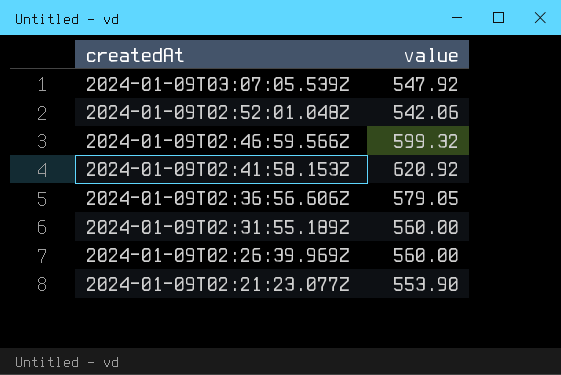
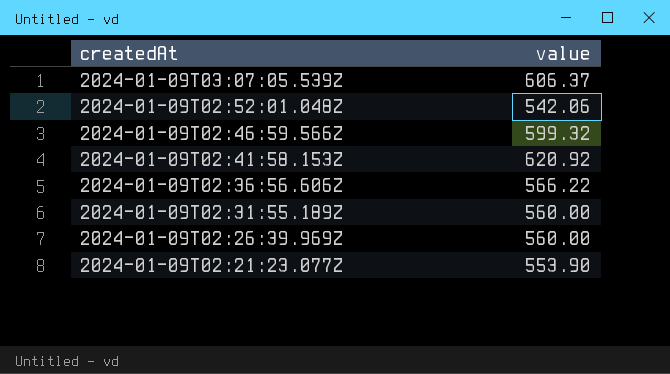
2024-01-09T03:07:05.539Z | value: 547.92 -> 606.37
2024-01-09T02:36:56.606Z | value: 579.05 -> 566.22

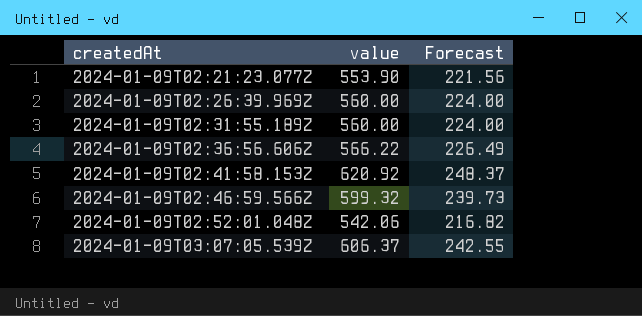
row order: createdAt descending -> createdAt ascending
column Forecast | formula: none -> [value] * 0.4

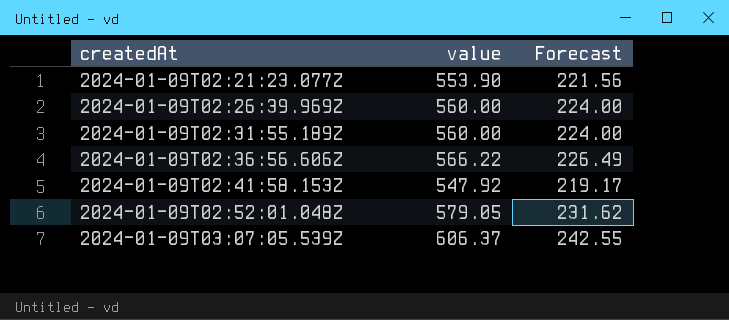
row 2024-01-09T02:46:59.566Z: 599.32 | 239.73 -> none
2024-01-09T02:41:58.153Z | value: 620.92 -> 547.92
2024-01-09T02:41:58.153Z | Forecast: 248.37 -> 219.17
2024-01-09T02:52:01.048Z | value: 542.06 -> 579.05
2024-01-09T02:52:01.048Z | Forecast: 216.82 -> 231.62

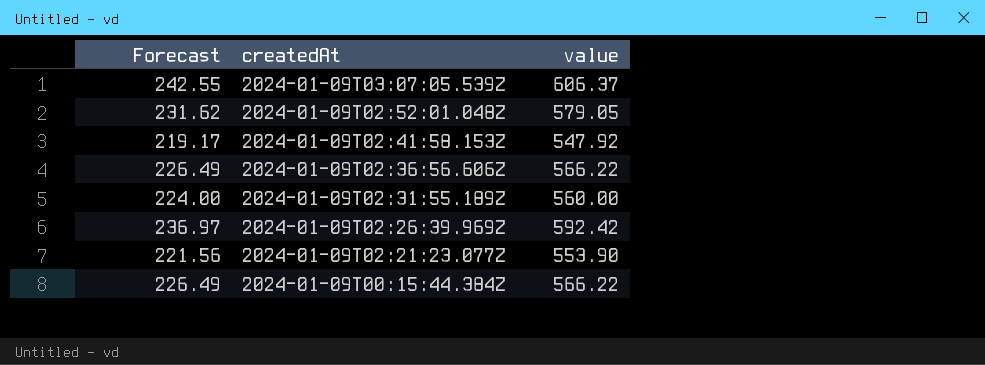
row order: createdAt ascending -> createdAt descending
column Forecast | position: 3 -> 1
2024-01-09T02:26:39.969Z | Forecast: 224.00 -> 236.97
2024-01-09T02:26:39.969Z | value: 560.00 -> 592.42
row 2024-01-09T00:15:44.384Z: none -> 226.49 | 566.22

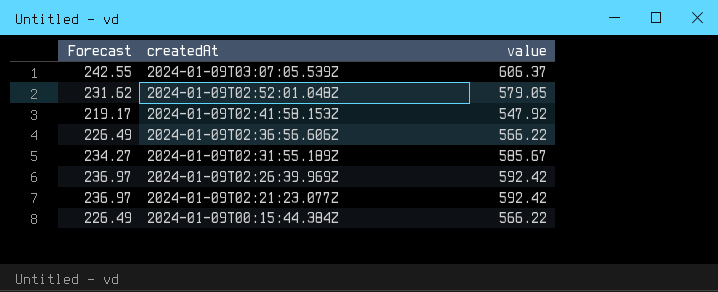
2024-01-09T02:31:55.189Z | Forecast: 224.00 -> 234.27
2024-01-09T02:31:55.189Z | value: 560.00 -> 585.67
2024-01-09T02:21:23.077Z | Forecast: 221.56 -> 236.97
2024-01-09T02:21:23.077Z | value: 553.90 -> 592.42

